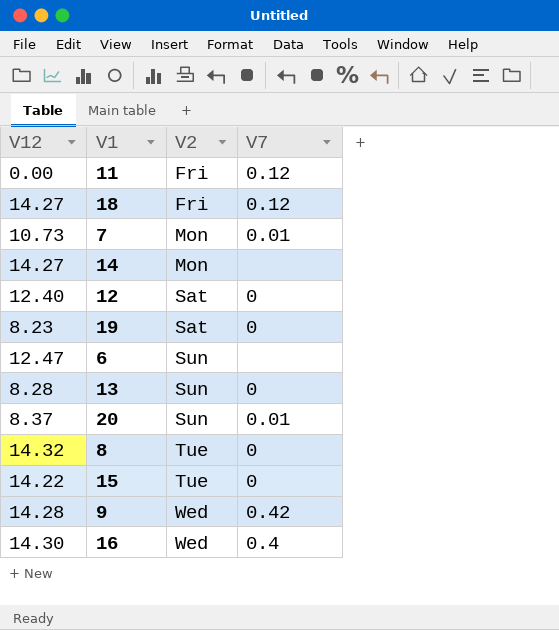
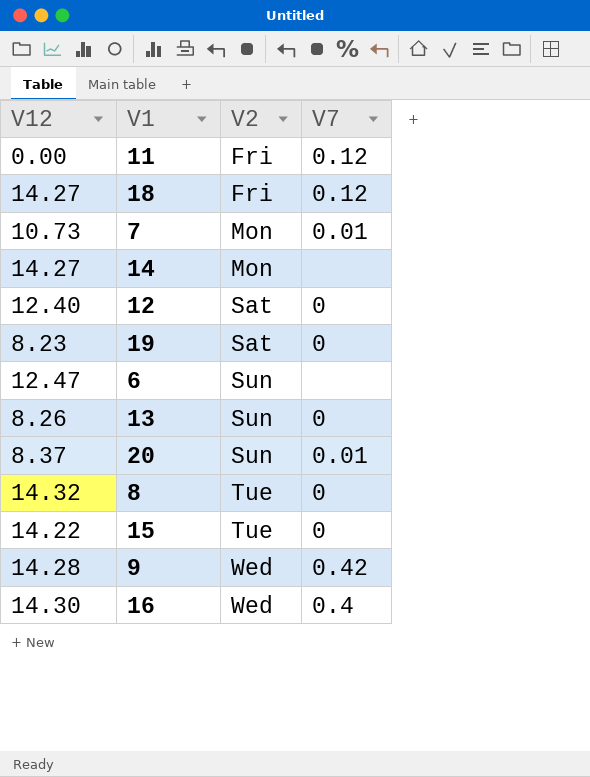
13 | V12: 8.28 -> 8.26

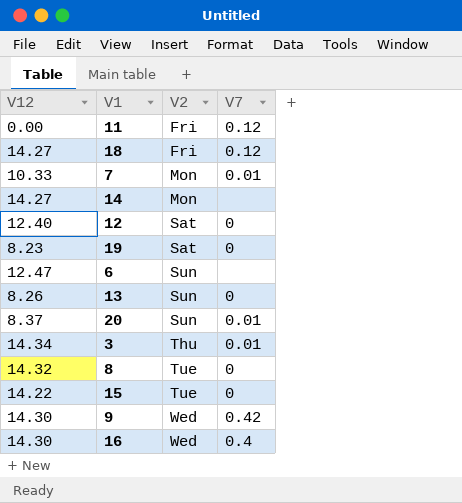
7 | V12: 10.73 -> 10.33
row 3: none -> 14.34 | Thu | 0.01
9 | V12: 14.28 -> 14.30

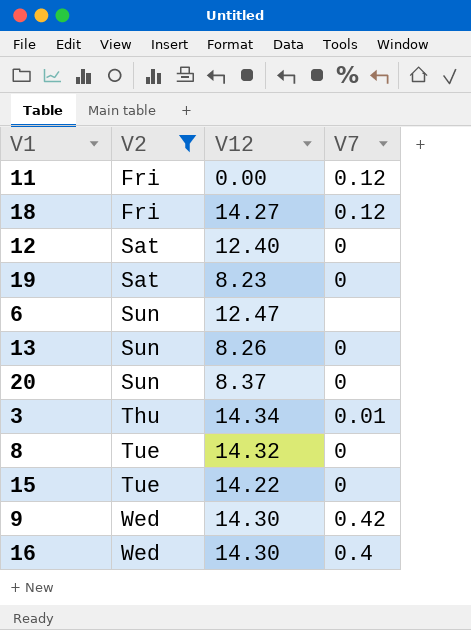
filter: none -> V2 != Mon
column V12 | position: 1 -> 3
20 | V7: 0.01 -> 0

